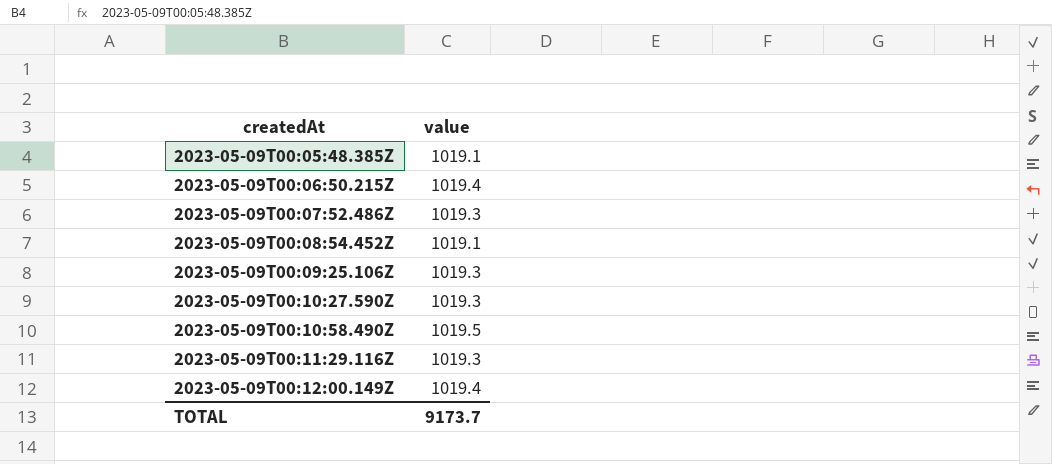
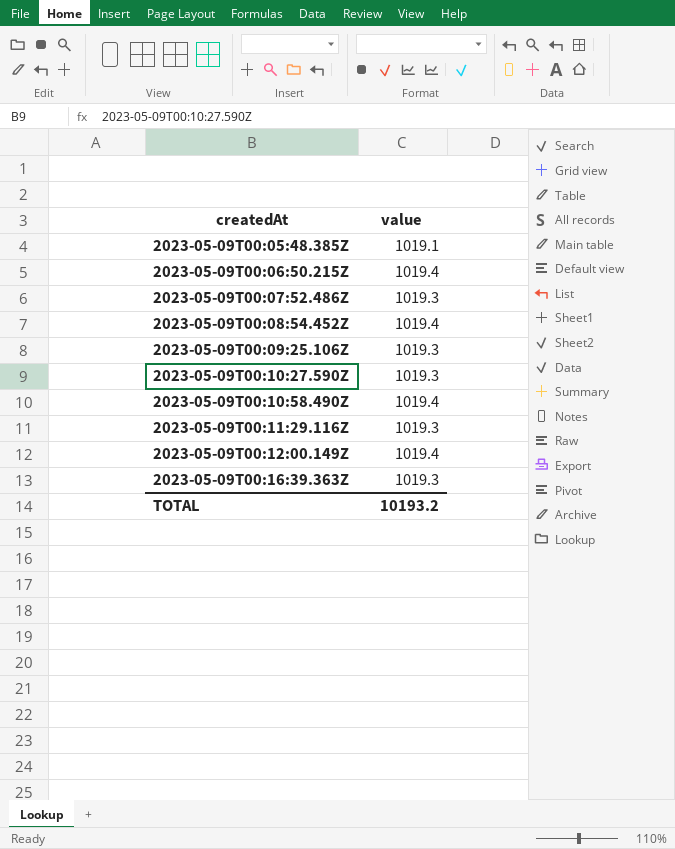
2023-05-09T00:08:54.452Z | value: 1019.1 -> 1019.4
2023-05-09T00:10:58.490Z | value: 1019.5 -> 1019.4
row 2023-05-09T00:16:39.363Z: none -> 1019.3
TOTAL | value: 9173.7 -> 10193.2

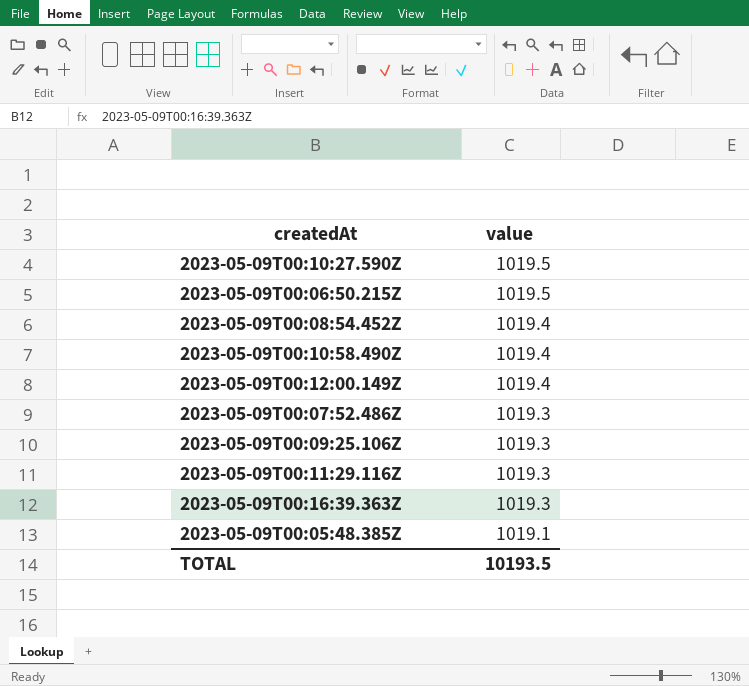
row order: createdAt ascending -> value descending
2023-05-09T00:10:27.590Z | value: 1019.3 -> 1019.5
2023-05-09T00:06:50.215Z | value: 1019.4 -> 1019.5
TOTAL | value: 10193.2 -> 10193.5

